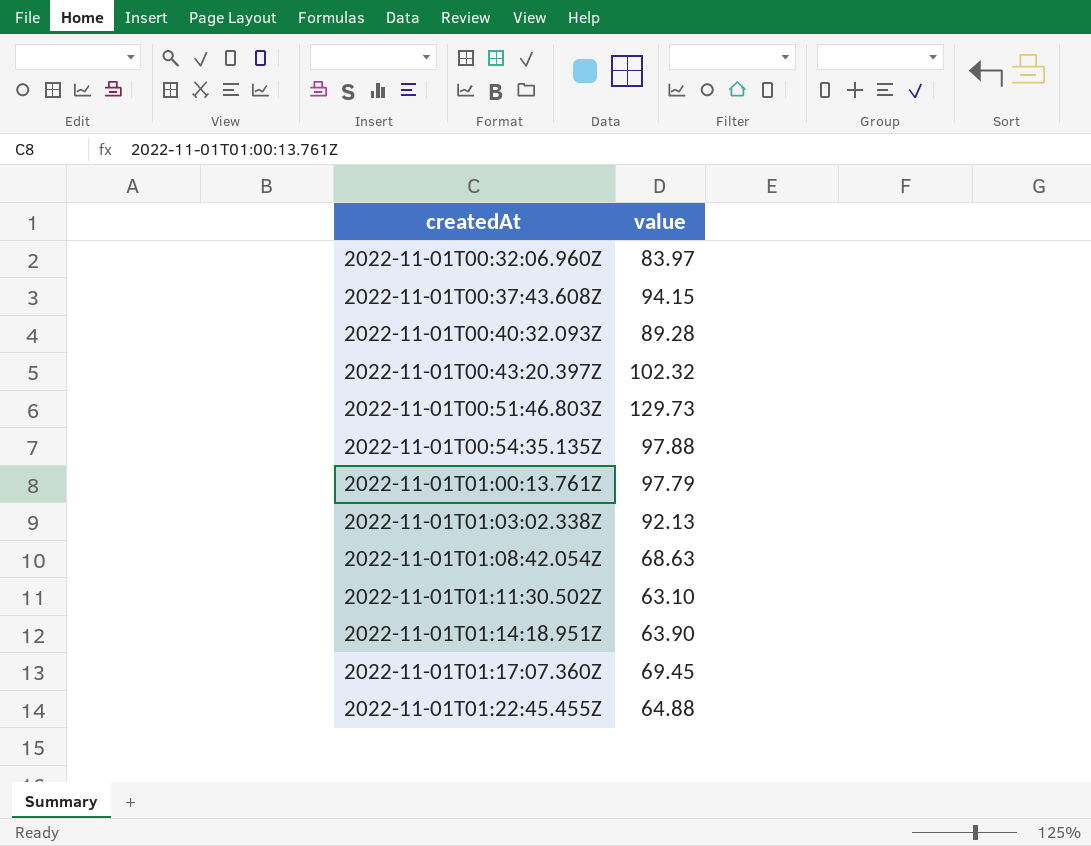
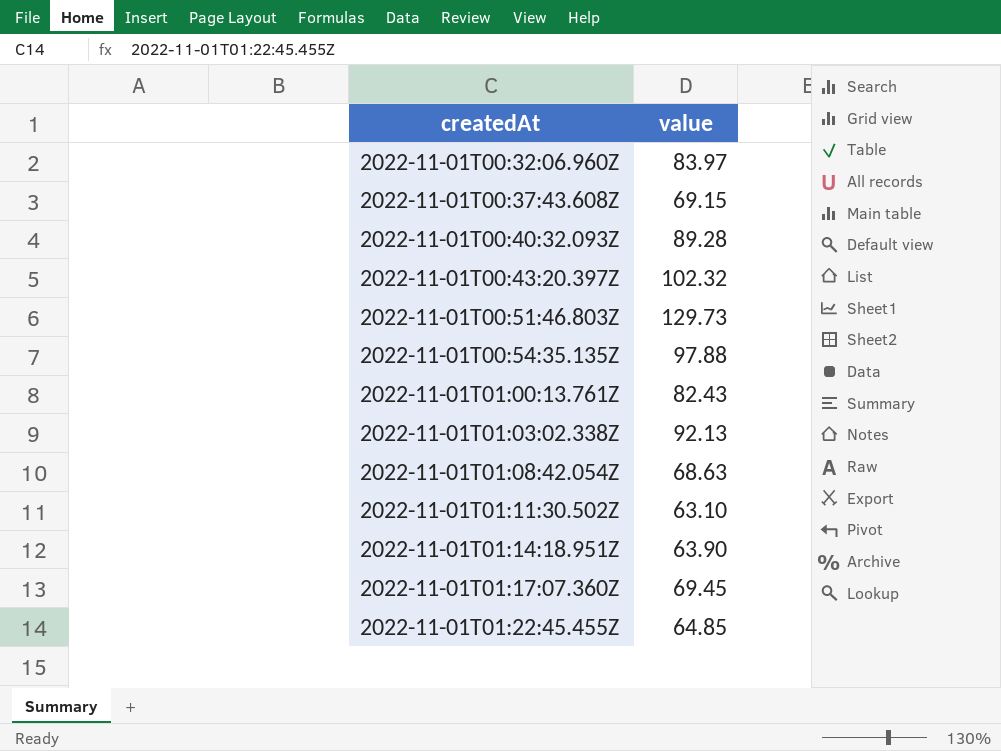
2022-11-01T00:37:43.608Z | value: 94.15 -> 69.15
2022-11-01T01:00:13.761Z | value: 97.79 -> 82.43
2022-11-01T01:22:45.455Z | value: 64.88 -> 64.85

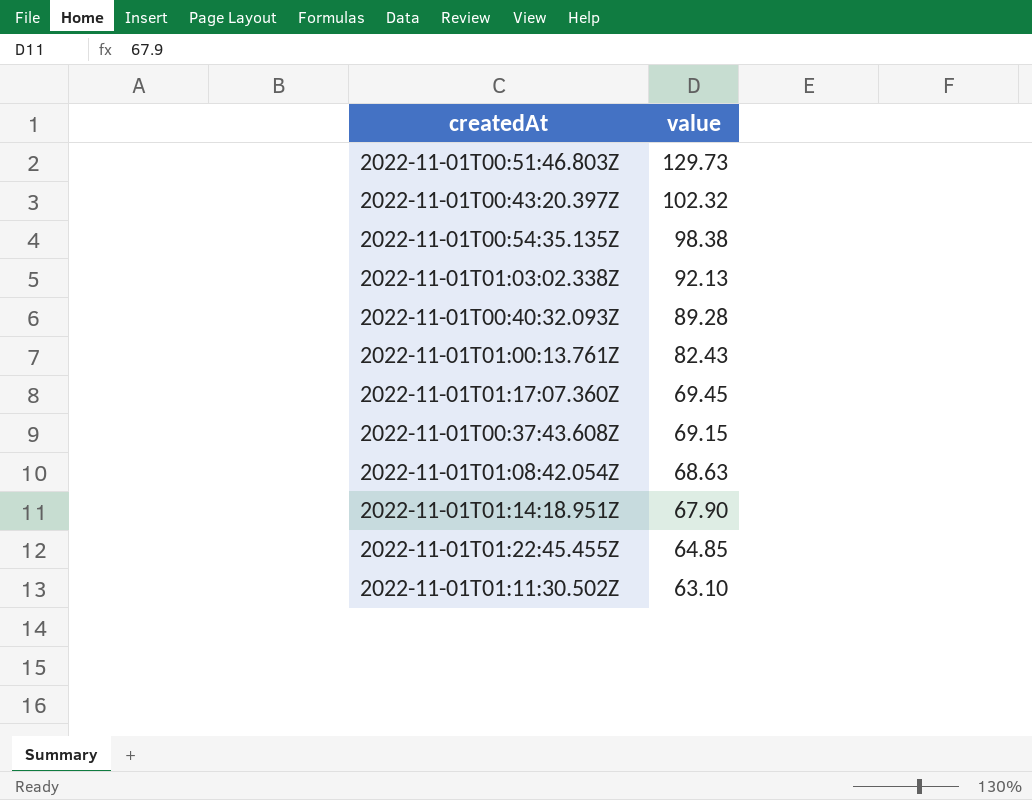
row order: createdAt ascending -> value descending
row 2022-11-01T00:32:06.960Z: 83.97 -> none
2022-11-01T00:54:35.135Z | value: 97.88 -> 98.38
2022-11-01T01:14:18.951Z | value: 63.90 -> 67.90

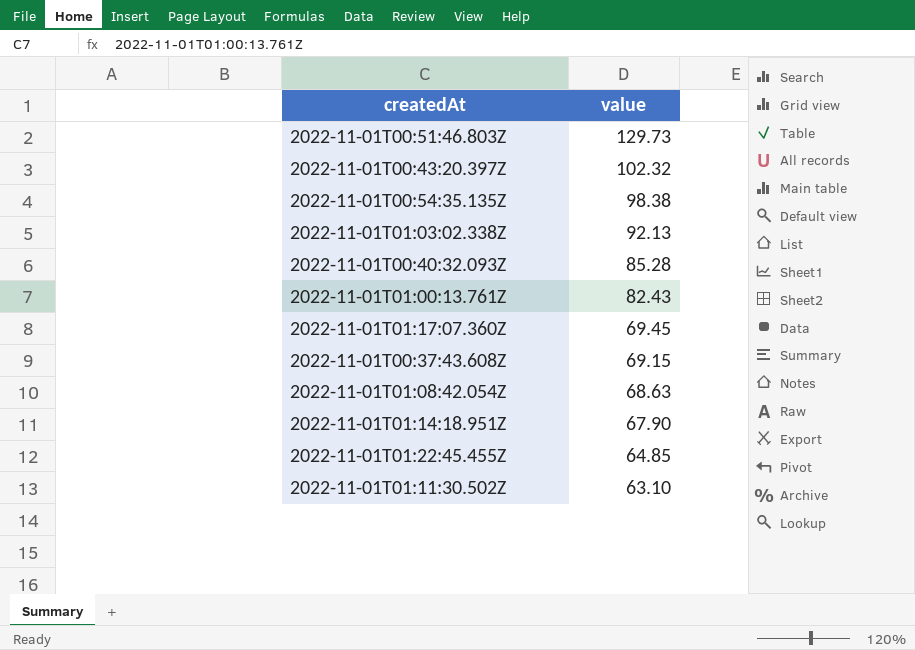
2022-11-01T00:40:32.093Z | value: 89.28 -> 85.28

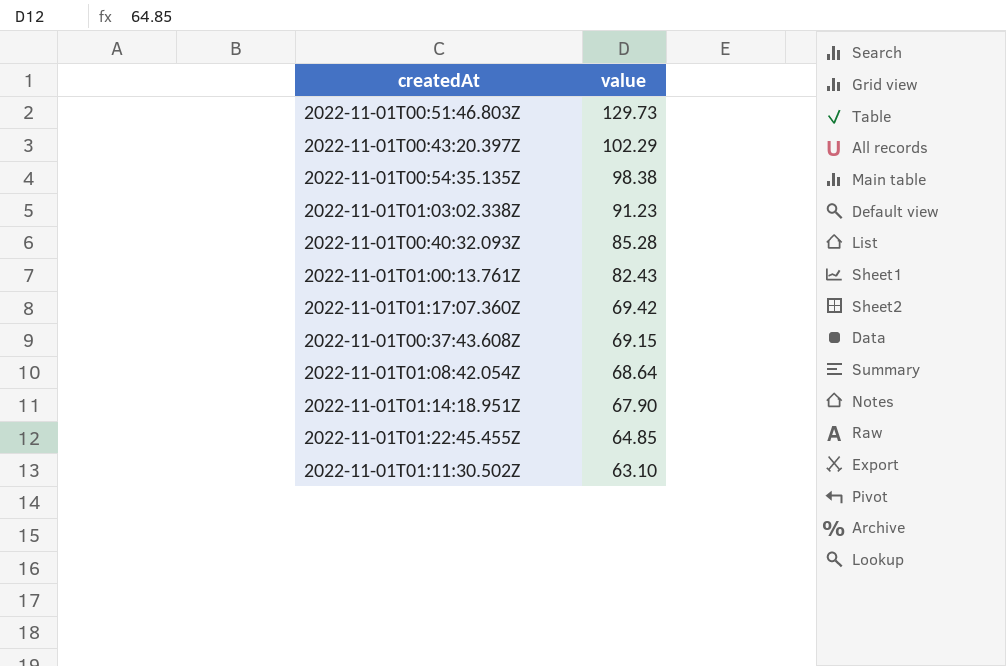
2022-11-01T00:43:20.397Z | value: 102.32 -> 102.29
2022-11-01T01:03:02.338Z | value: 92.13 -> 91.23
2022-11-01T01:17:07.360Z | value: 69.45 -> 69.42
2022-11-01T01:08:42.054Z | value: 68.63 -> 68.64

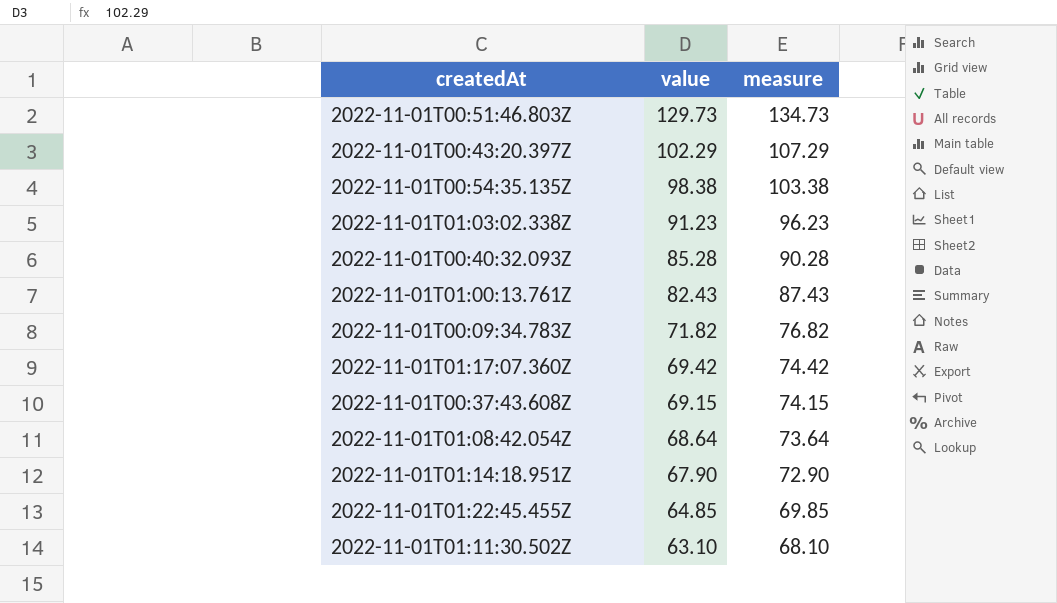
column measure | formula: none -> [value] + 5
row 2022-11-01T00:09:34.783Z: none -> 71.82 | 76.82

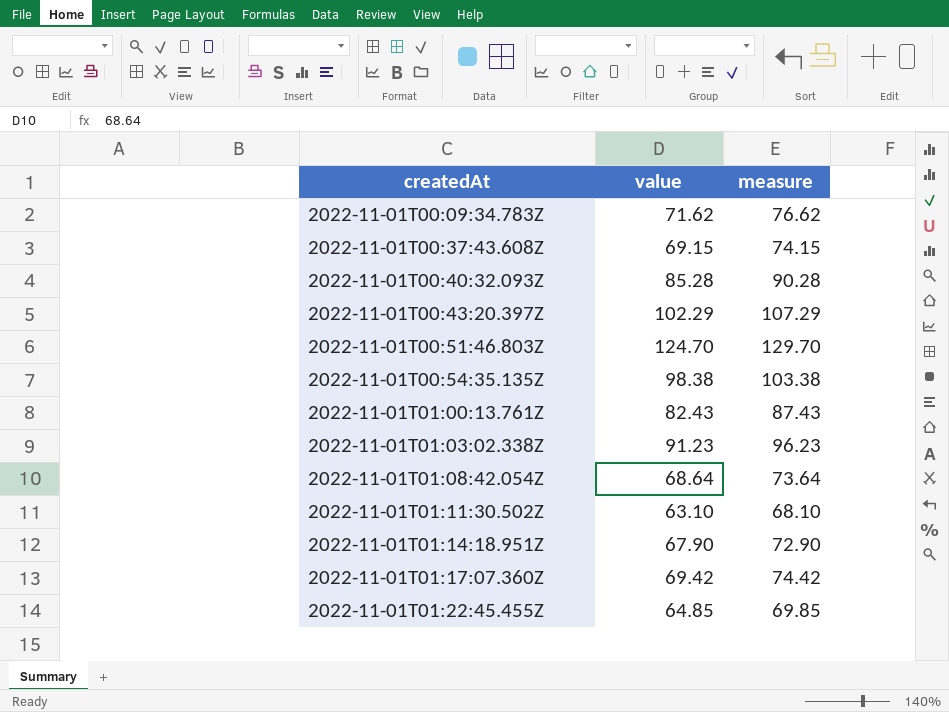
row order: value descending -> createdAt ascending
2022-11-01T00:09:34.783Z | value: 71.82 -> 71.62
2022-11-01T00:09:34.783Z | measure: 76.82 -> 76.62
2022-11-01T00:51:46.803Z | value: 129.73 -> 124.70
2022-11-01T00:51:46.803Z | measure: 134.73 -> 129.70

